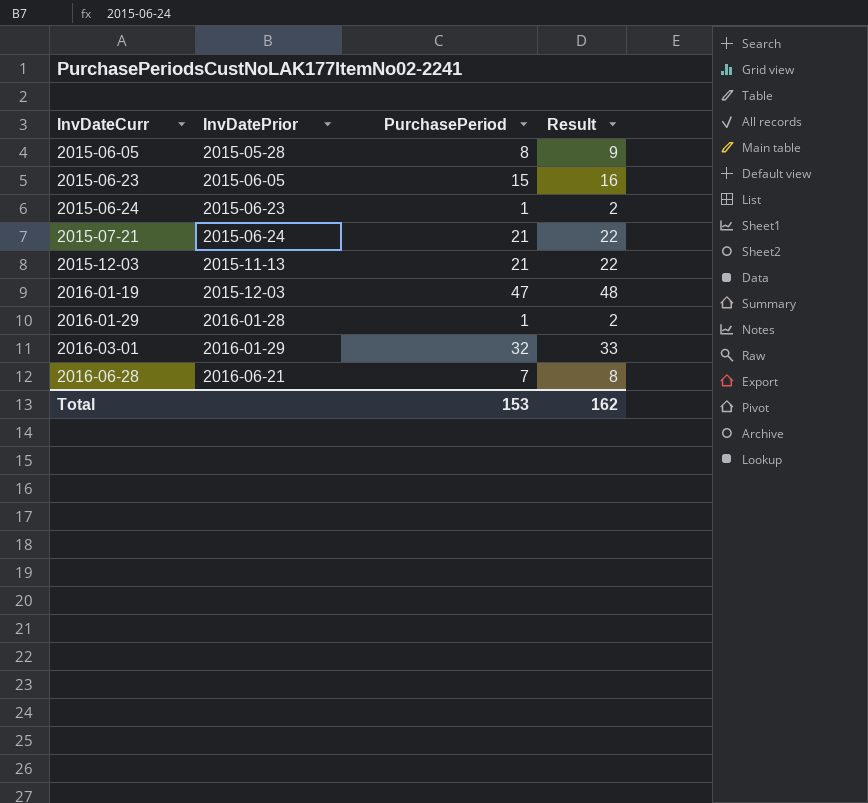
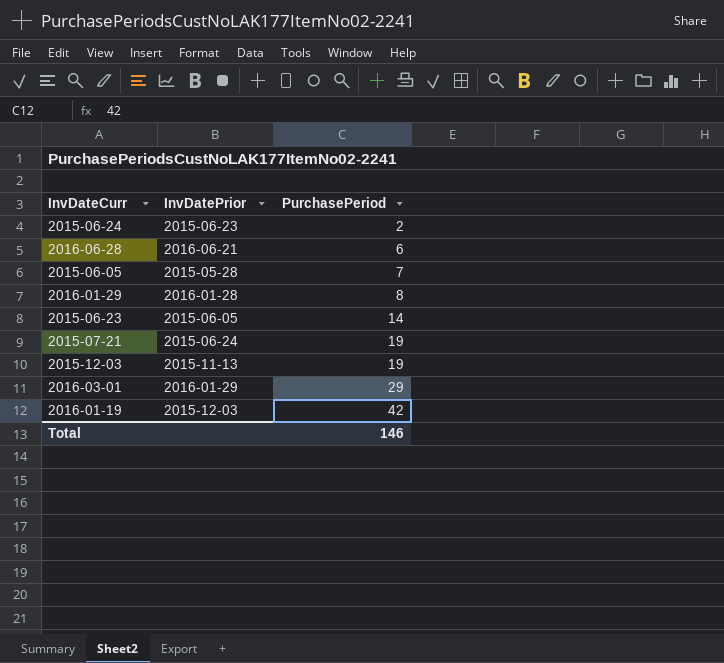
row order: InvDateCurr ascending -> PurchasePeriod ascending
column Result | formula: [PurchasePeriod] + 1 -> none
2015-06-24 | PurchasePeriod: 1 -> 2
2016-06-28 | PurchasePeriod: 7 -> 6
2015-06-05 | PurchasePeriod: 8 -> 7
2016-01-29 | PurchasePeriod: 1 -> 8
2015-06-23 | PurchasePeriod: 15 -> 14
2015-07-21 | PurchasePeriod: 21 -> 19
2015-12-03 | PurchasePeriod: 21 -> 19
2016-03-01 | PurchasePeriod: 32 -> 29
2016-01-19 | PurchasePeriod: 47 -> 42
Total | PurchasePeriod: 153 -> 146

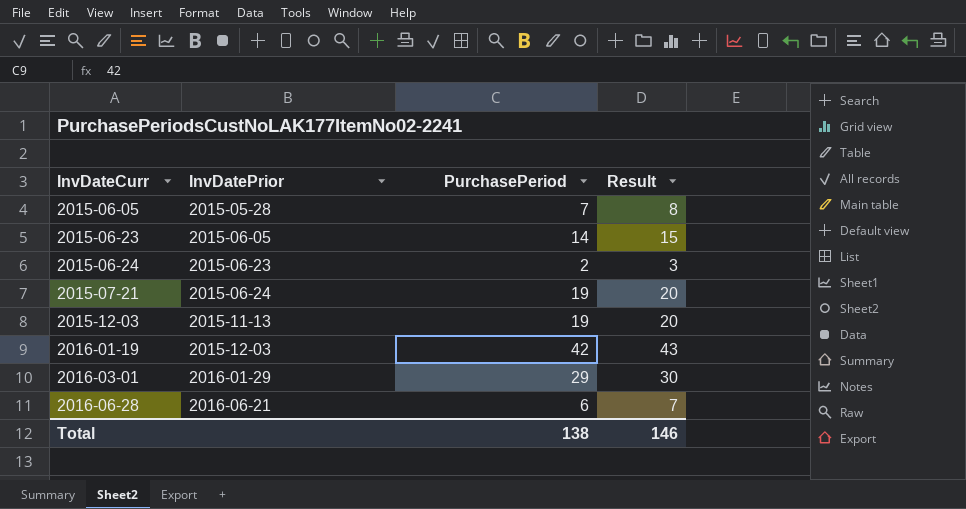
row order: PurchasePeriod ascending -> InvDateCurr ascending
column Result | formula: none -> [PurchasePeriod] + 1
row 2016-01-29: 2016-01-28 | 8 -> none
Total | PurchasePeriod: 146 -> 138

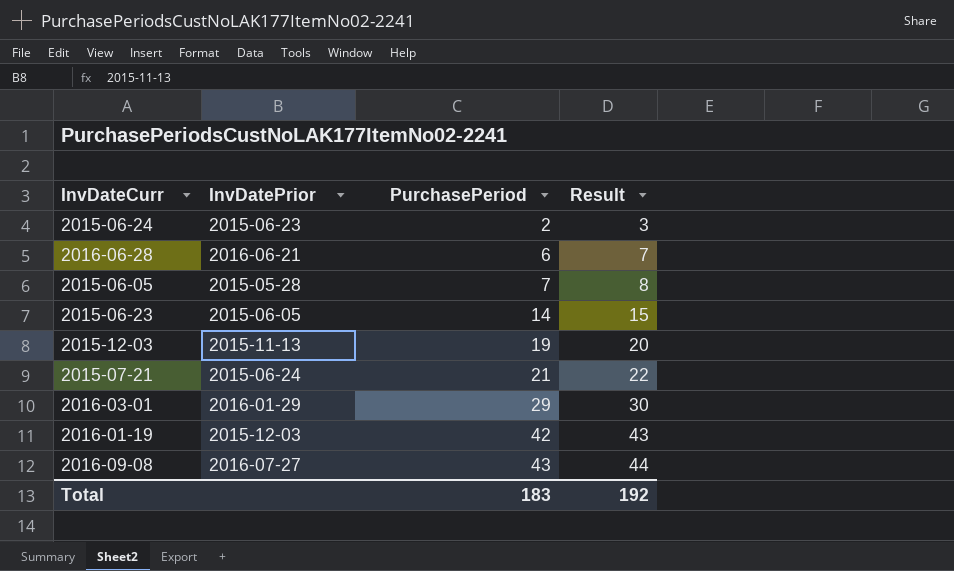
row order: InvDateCurr ascending -> PurchasePeriod ascending
2015-07-21 | PurchasePeriod: 19 -> 21
2015-07-21 | Result: 20 -> 22
row 2016-09-08: none -> 2016-07-27 | 43 | 44
Total | PurchasePeriod: 138 -> 183
Total | Result: 146 -> 192

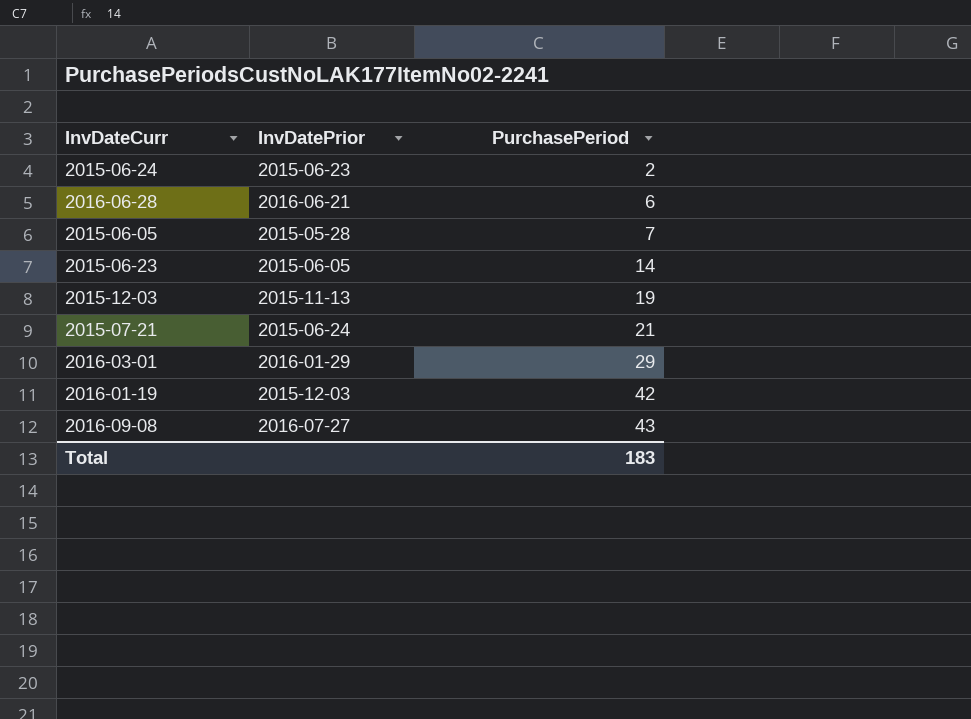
column Result | formula: [PurchasePeriod] + 1 -> none

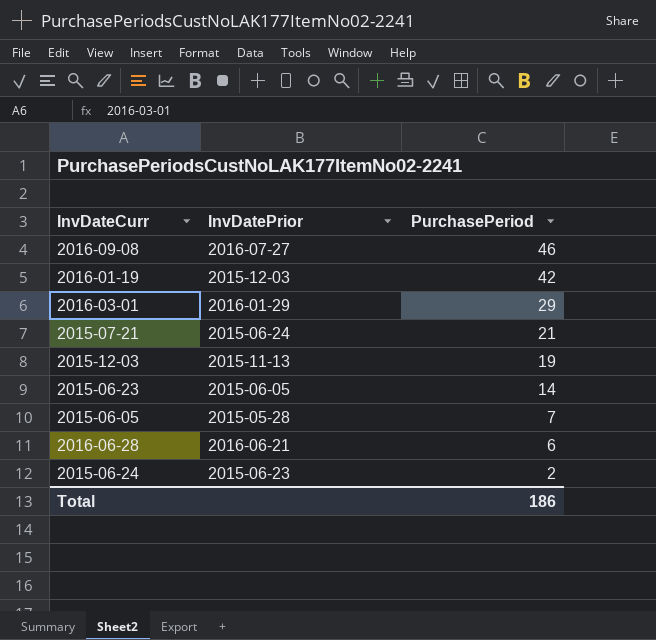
row order: PurchasePeriod ascending -> PurchasePeriod descending
2016-09-08 | PurchasePeriod: 43 -> 46
Total | PurchasePeriod: 183 -> 186

